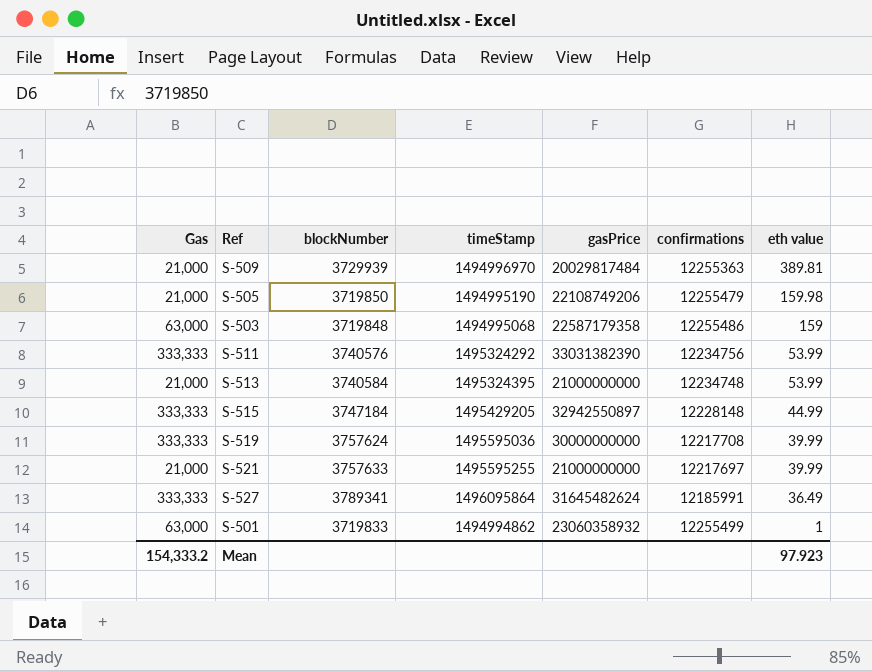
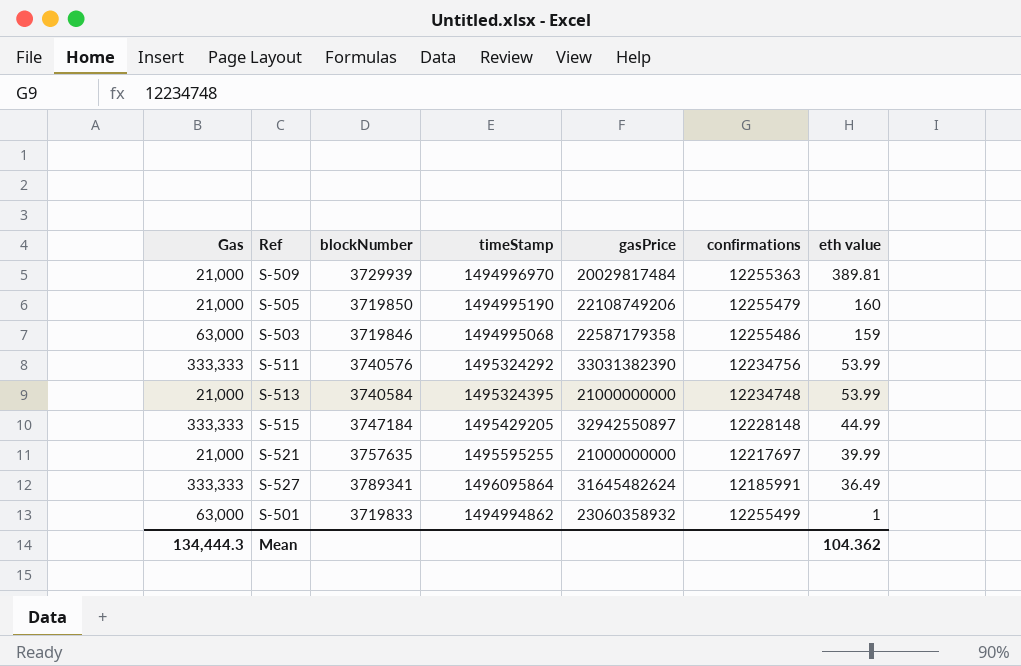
row S-519: 333,333 | 3757624 | 1495595036 | 30000000000 | 12217708 | 39.99 -> none
S-505 | eth value: 159.98 -> 160
S-503 | blockNumber: 3719848 -> 3719846
S-521 | blockNumber: 3757633 -> 3757635
Mean | Gas: 154,333.2 -> 134,444.3
Mean | eth value: 97.923 -> 104.362

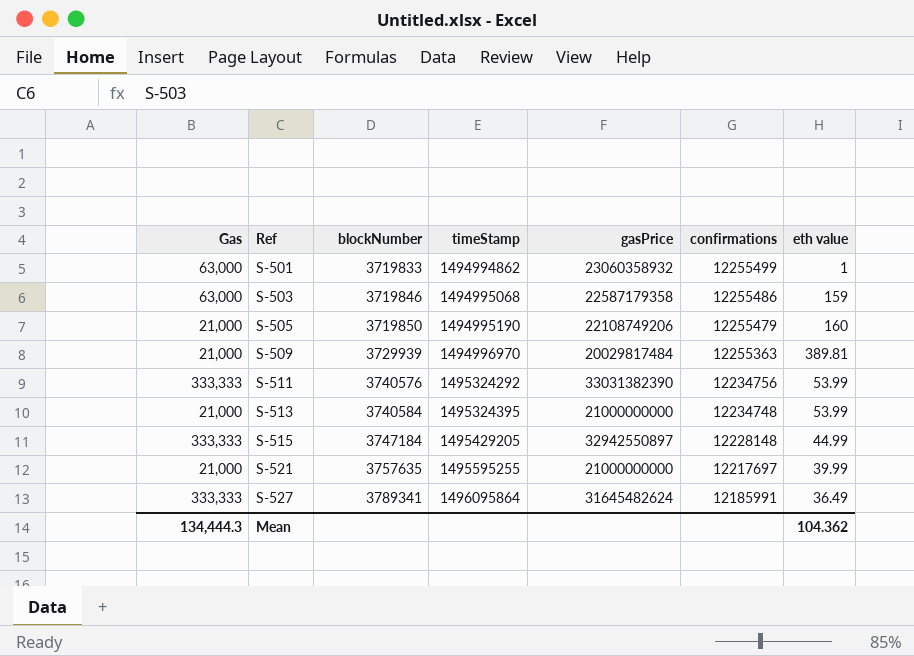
row order: eth value descending -> Ref ascending

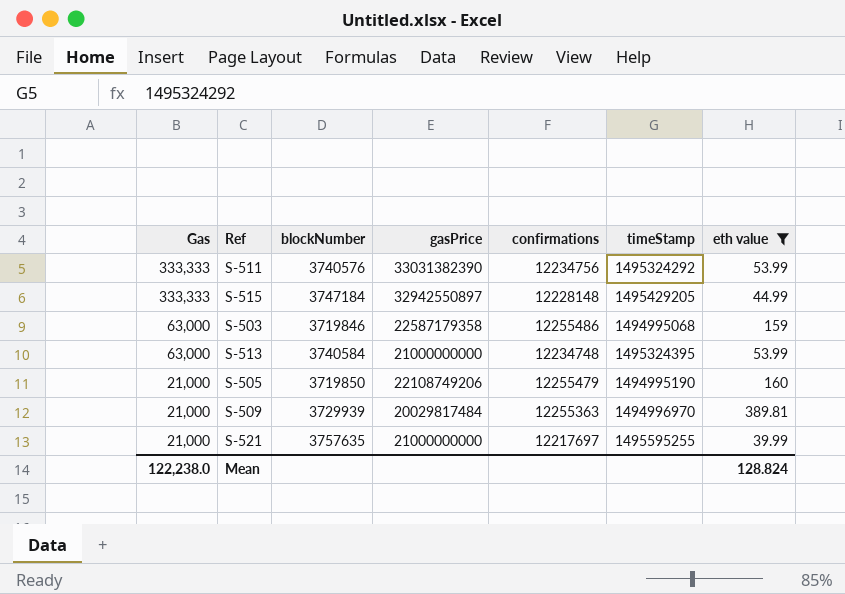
filter: none -> eth value >= 39.99
row order: Ref ascending -> Gas descending
column timeStamp | position: 4 -> 6
S-513 | Gas: 21,000 -> 63,000
Mean | Gas: 134,444.3 -> 122,238.0
Mean | eth value: 104.362 -> 128.824

